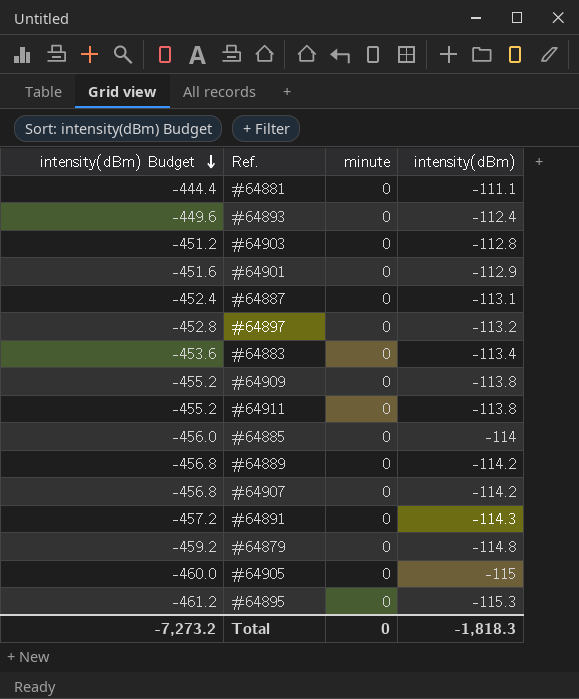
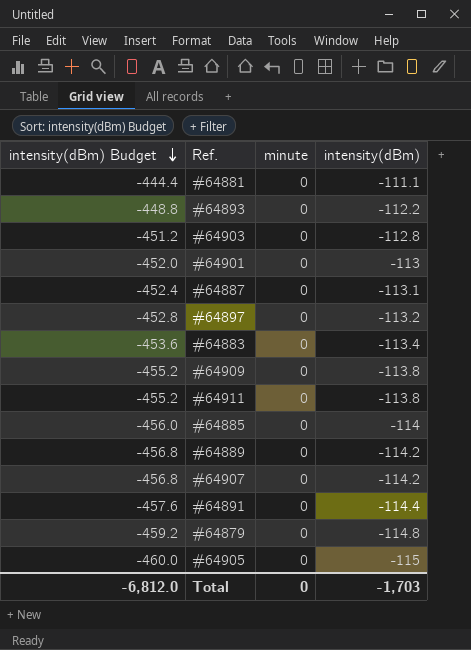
row #64895: -461.2 | 0 | -115.3 -> none
#64893 | intensity(dBm) Budget: -449.6 -> -448.8
#64893 | intensity(dBm): -112.4 -> -112.2
#64901 | intensity(dBm) Budget: -451.6 -> -452.0
#64901 | intensity(dBm): -112.9 -> -113
#64891 | intensity(dBm) Budget: -457.2 -> -457.6
#64891 | intensity(dBm): -114.3 -> -114.4
Total | intensity(dBm) Budget: -7,273.2 -> -6,812.0
Total | intensity(dBm): -1,818.3 -> -1,703

